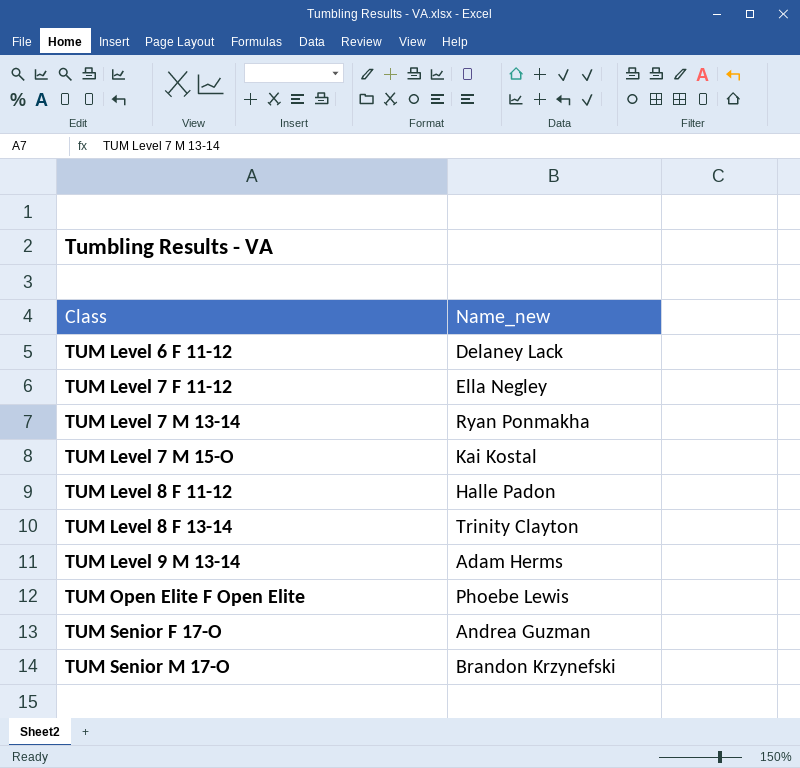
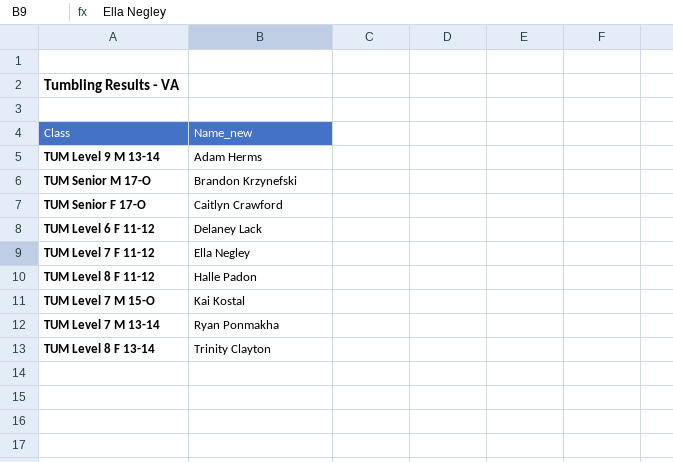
row order: Class ascending -> Name_new ascending
row TUM Open Elite F Open Elite: Phoebe Lewis -> none
TUM Senior F 17-O | Name_new: Andrea Guzman -> Caitlyn Crawford

